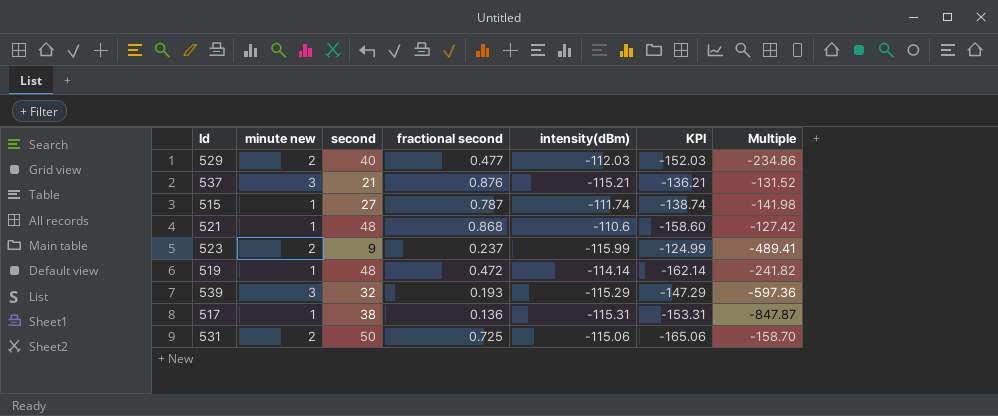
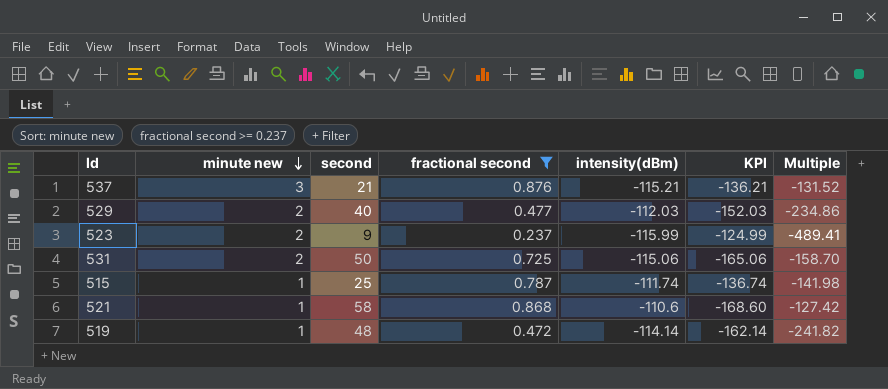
filter: none -> fractional second >= 0.237
row order: none -> minute new descending
515 | second: 27 -> 25
515 | KPI: -138.74 -> -136.74
521 | second: 48 -> 58
521 | KPI: -158.60 -> -168.60

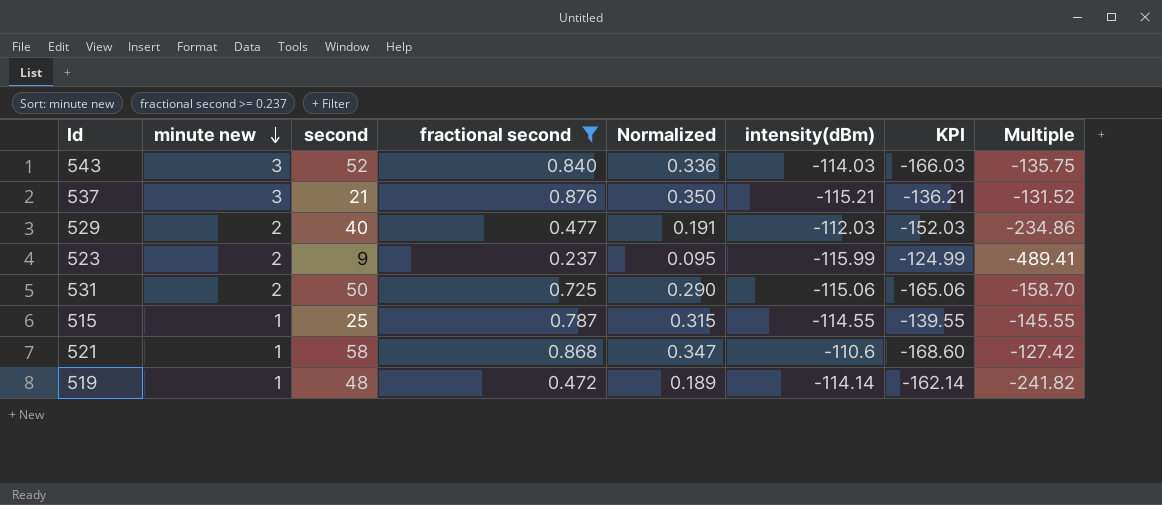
column Normalized | formula: none -> [fractional second] * 0.4
row 543: none -> 3 | 52 | 0.840 | 0.336 | -114.03 | -166.03 | -135.75
515 | intensity(dBm): -111.74 -> -114.55
515 | KPI: -136.74 -> -139.55
515 | Multiple: -141.98 -> -145.55

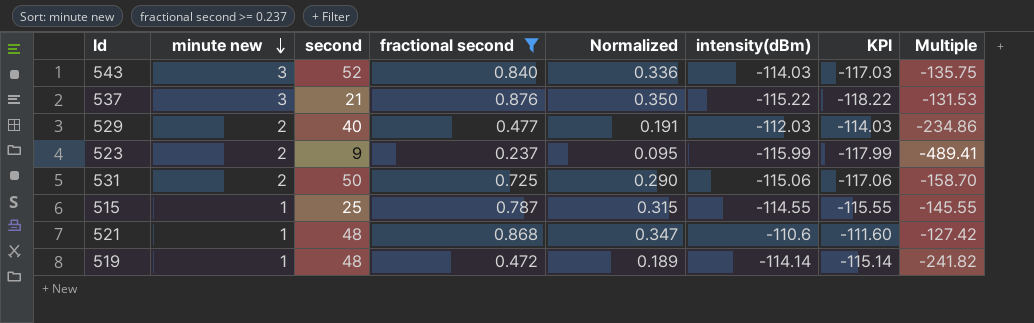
column KPI | formula: [intensity(dBm)] - [second] -> [intensity(dBm)] - [minute new]
537 | intensity(dBm): -115.21 -> -115.22
537 | Multiple: -131.52 -> -131.53
521 | second: 58 -> 48

